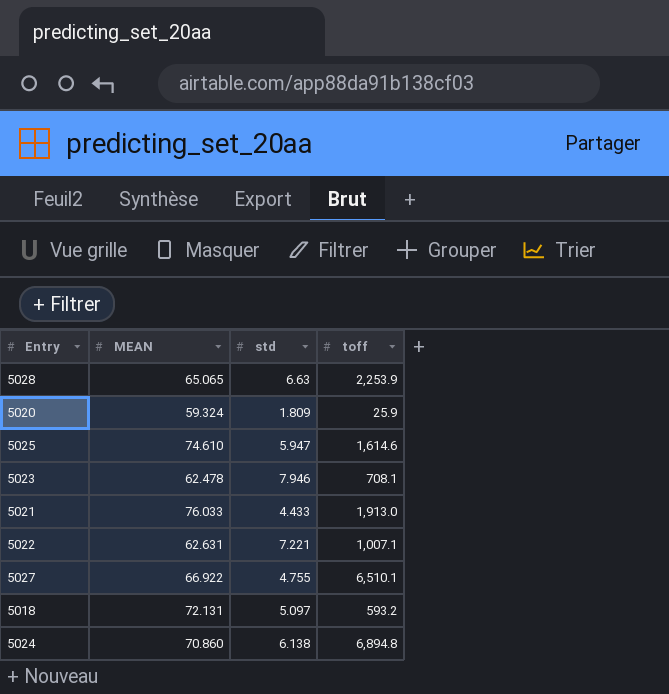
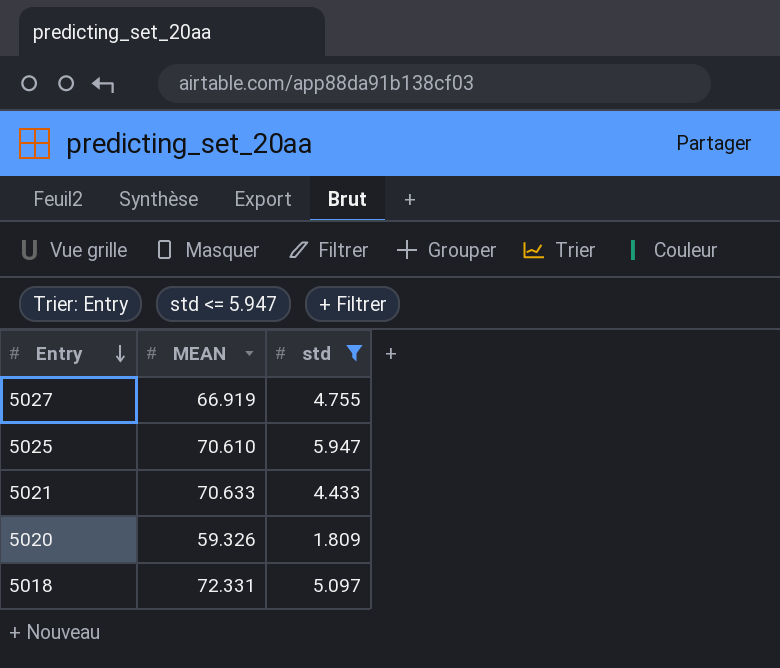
filter: none -> std <= 5.947
row order: none -> Entry descending
column toff | position: 4 -> none
5027 | MEAN: 66.922 -> 66.919
5025 | MEAN: 74.610 -> 70.610
5021 | MEAN: 76.033 -> 70.633
5020 | MEAN: 59.324 -> 59.326
5018 | MEAN: 72.131 -> 72.331

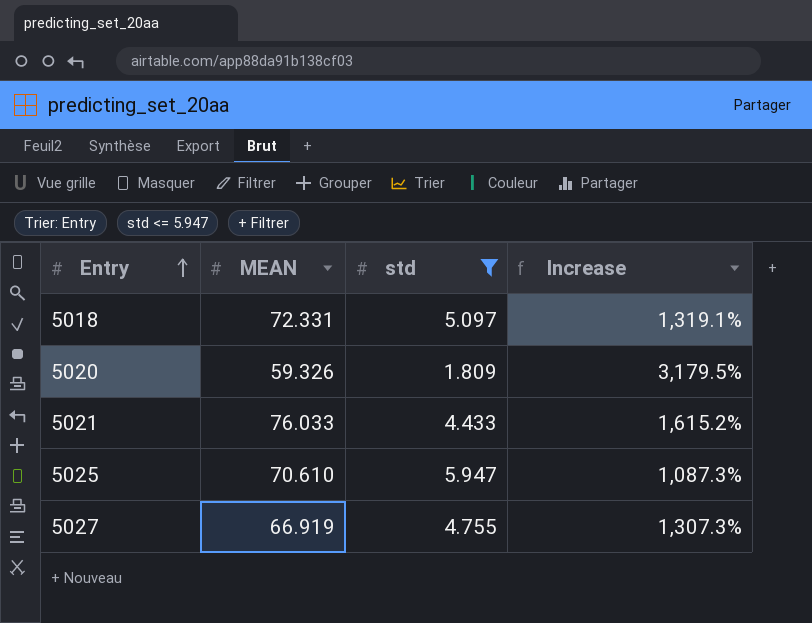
row order: Entry descending -> Entry ascending
column Increase | formula: none -> ([MEAN] - [std]) / [std]
5021 | MEAN: 70.633 -> 76.033

